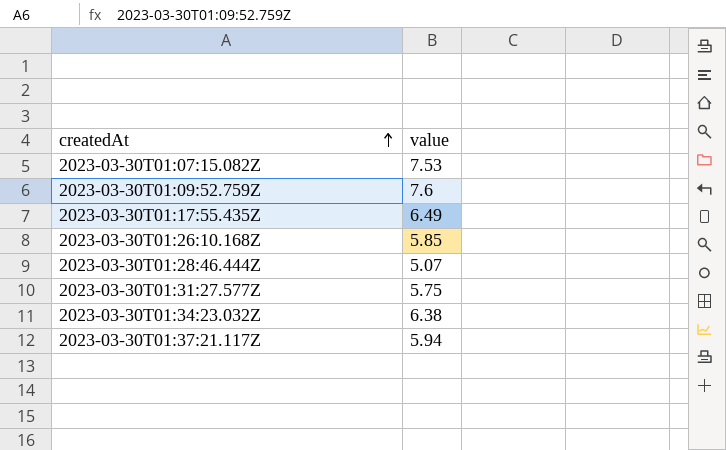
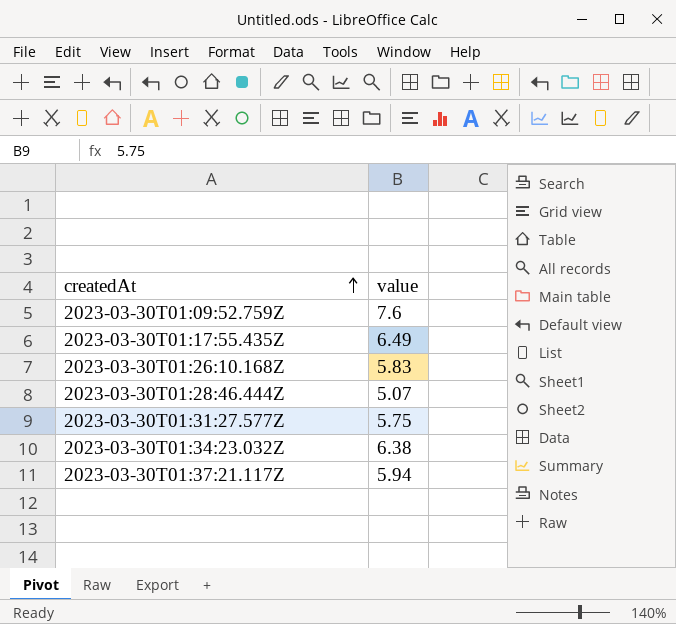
row 2023-03-30T01:07:15.082Z: 7.53 -> none
2023-03-30T01:26:10.168Z | value: 5.85 -> 5.83

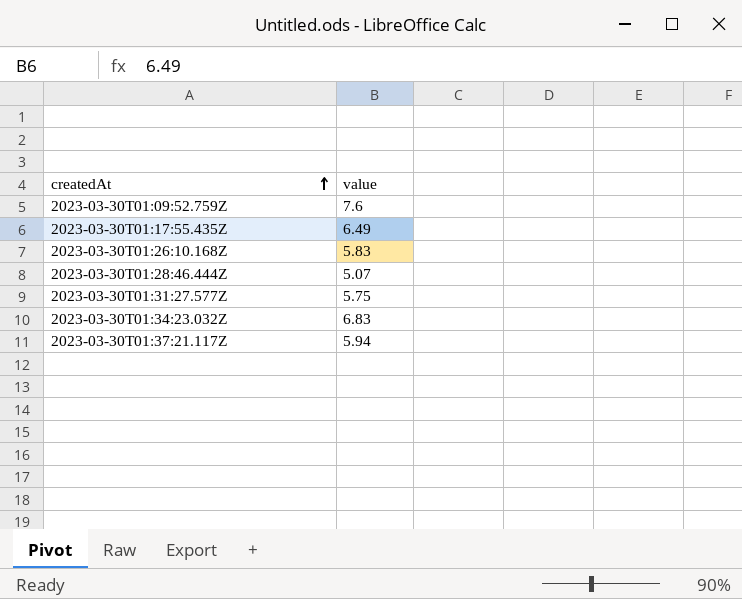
2023-03-30T01:34:23.032Z | value: 6.38 -> 6.83

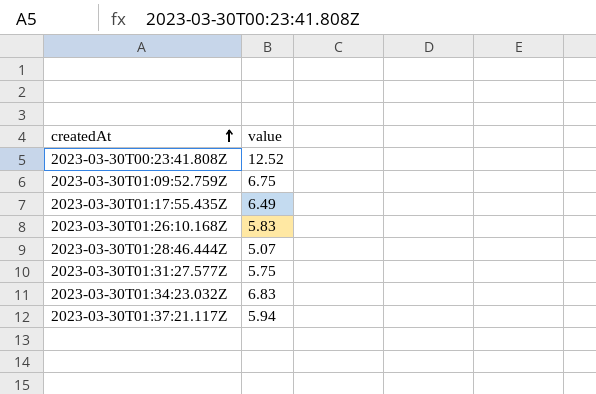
row 2023-03-30T00:23:41.808Z: none -> 12.52
2023-03-30T01:09:52.759Z | value: 7.6 -> 6.75

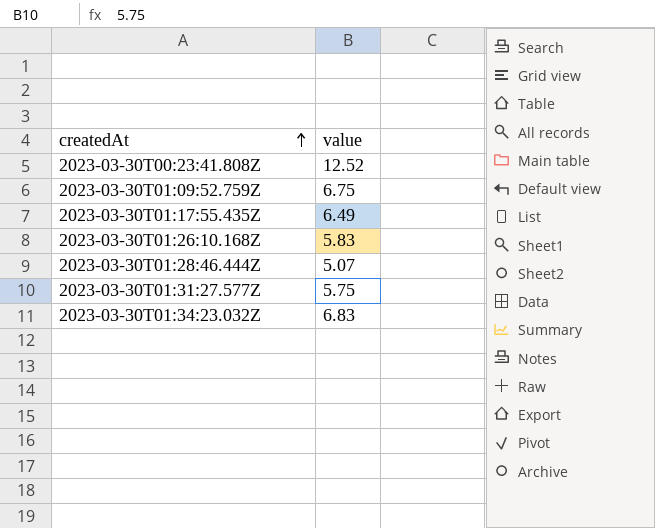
row 2023-03-30T01:37:21.117Z: 5.94 -> none

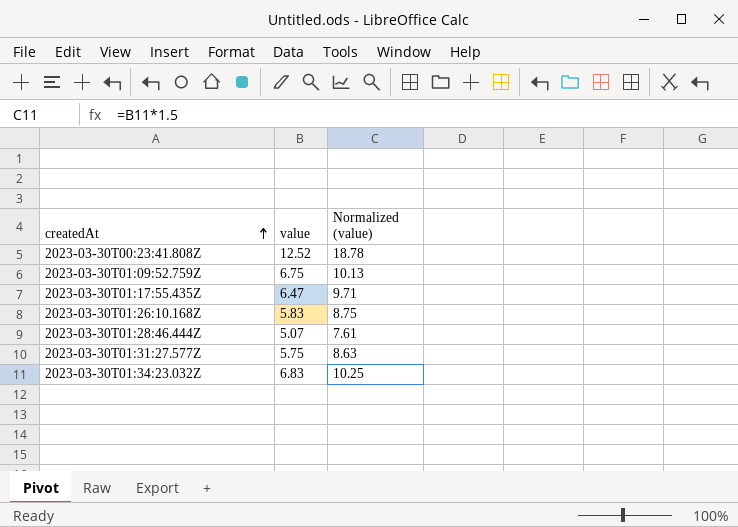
column Normalized (value) | formula: none -> [value] * 1.5
2023-03-30T01:17:55.435Z | value: 6.49 -> 6.47

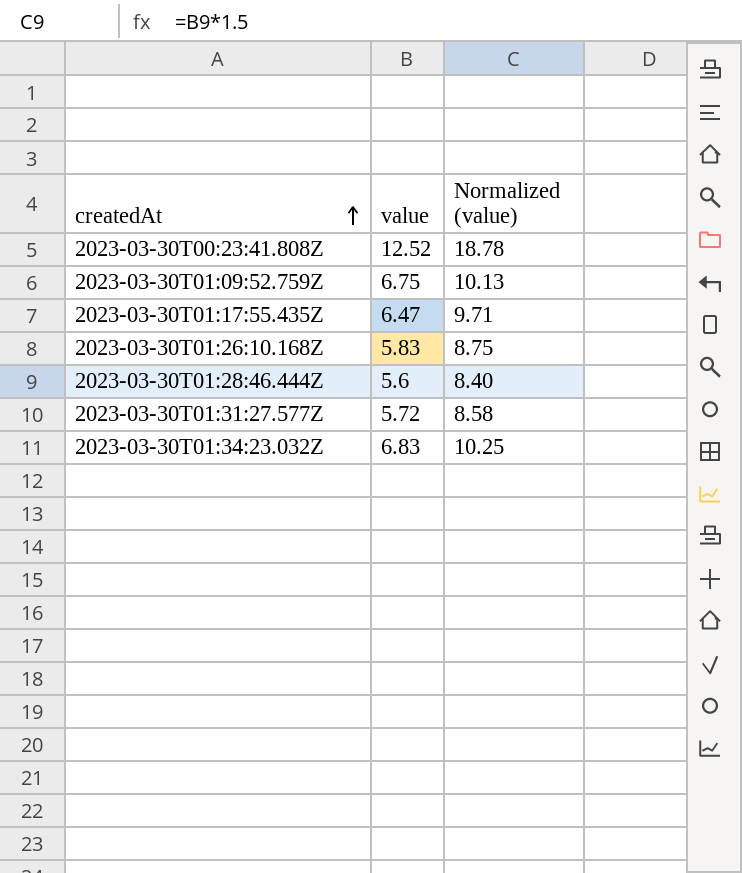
2023-03-30T01:28:46.444Z | value: 5.07 -> 5.6
2023-03-30T01:28:46.444Z | Normalized (value): 7.61 -> 8.40
2023-03-30T01:31:27.577Z | value: 5.75 -> 5.72
2023-03-30T01:31:27.577Z | Normalized (value): 8.63 -> 8.58

